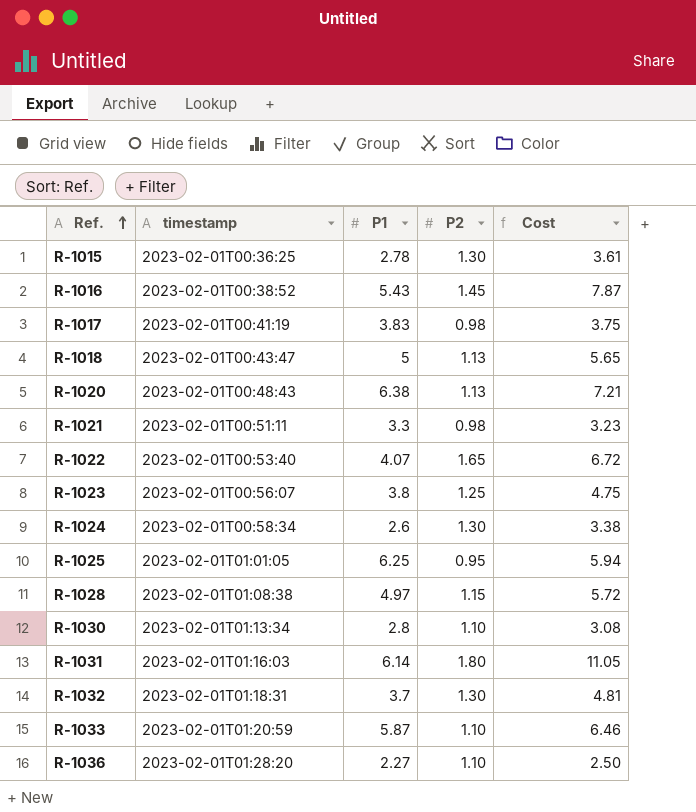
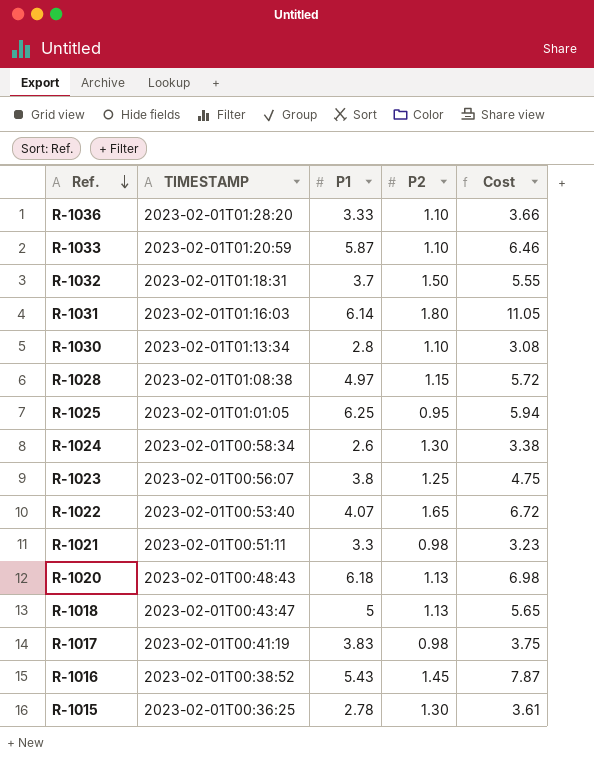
row order: Ref. ascending -> Ref. descending
column name: timestamp -> TIMESTAMP
R-1036 | P1: 2.27 -> 3.33
R-1036 | Cost: 2.50 -> 3.66
R-1032 | P2: 1.30 -> 1.50
R-1032 | Cost: 4.81 -> 5.55
R-1020 | P1: 6.38 -> 6.18
R-1020 | Cost: 7.21 -> 6.98

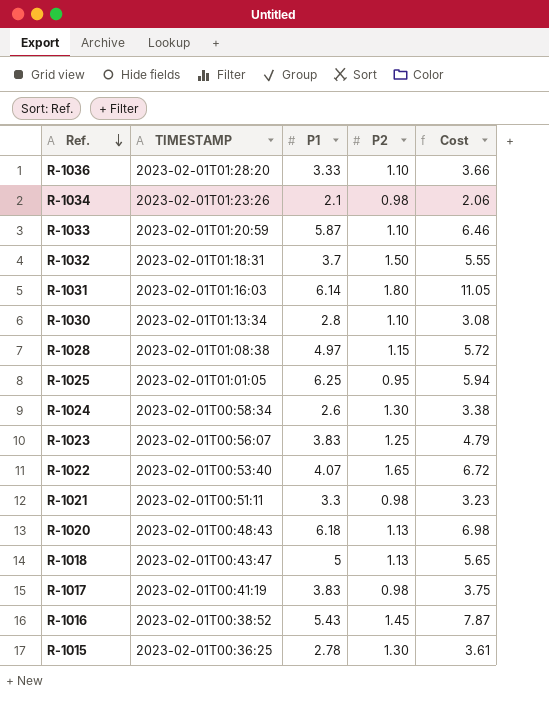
row R-1034: none -> 2023-02-01T01:23:26 | 2.1 | 0.98 | 2.06
R-1023 | P1: 3.8 -> 3.83
R-1023 | Cost: 4.75 -> 4.79

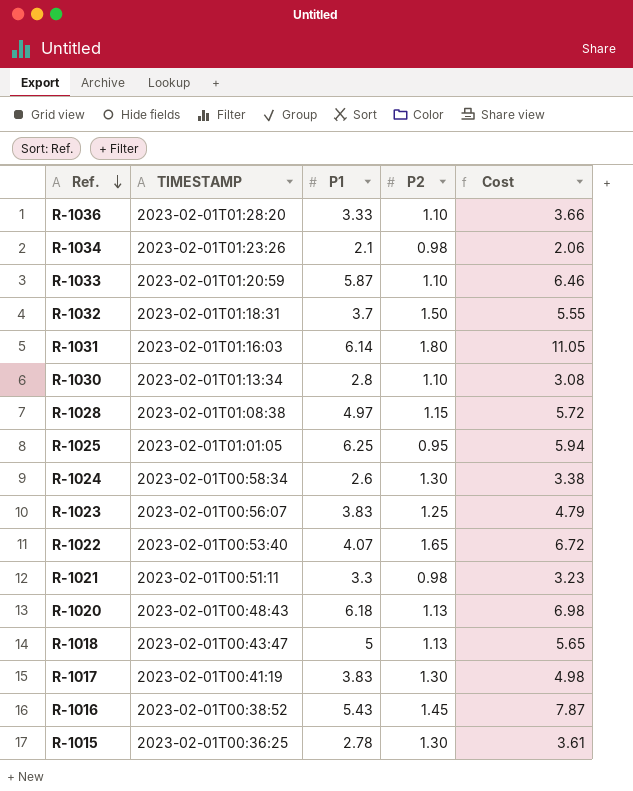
R-1017 | P2: 0.98 -> 1.30
R-1017 | Cost: 3.75 -> 4.98

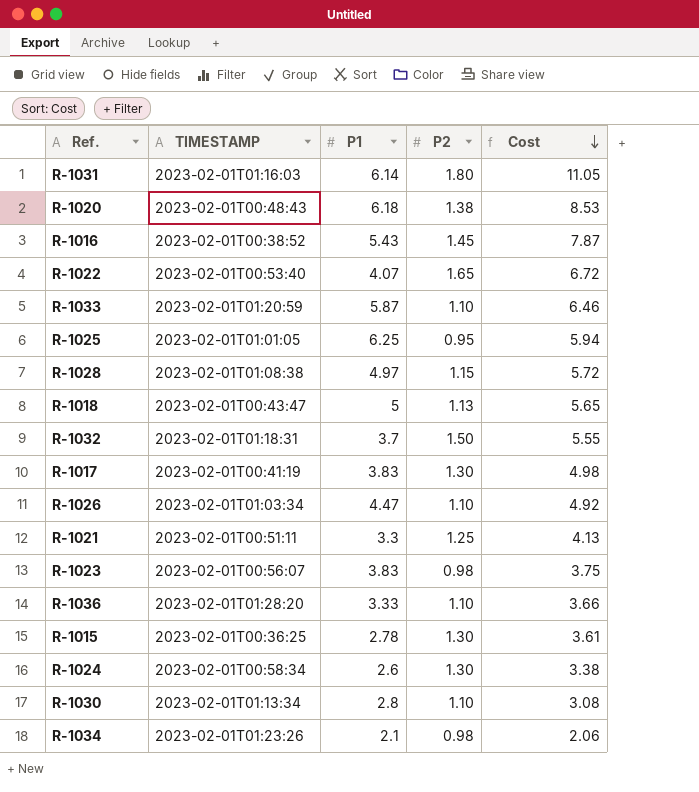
row order: Ref. descending -> Cost descending
R-1020 | P2: 1.13 -> 1.38
R-1020 | Cost: 6.98 -> 8.53
row R-1026: none -> 2023-02-01T01:03:34 | 4.47 | 1.10 | 4.92
R-1021 | P2: 0.98 -> 1.25
R-1021 | Cost: 3.23 -> 4.13
R-1023 | P2: 1.25 -> 0.98
R-1023 | Cost: 4.79 -> 3.75

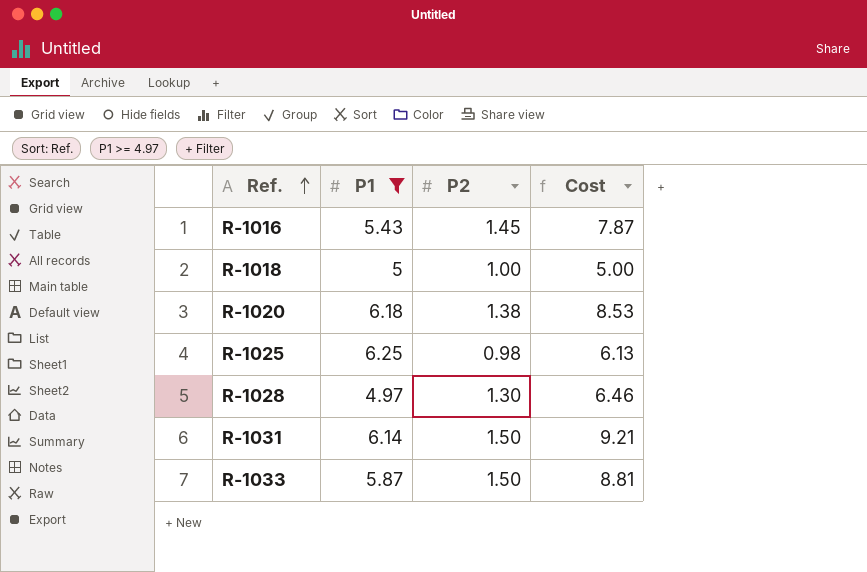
filter: none -> P1 >= 4.97
row order: Cost descending -> Ref. ascending
column TIMESTAMP | position: 2 -> none
R-1018 | P2: 1.13 -> 1.00
R-1018 | Cost: 5.65 -> 5.00
R-1025 | P2: 0.95 -> 0.98
R-1025 | Cost: 5.94 -> 6.13
R-1028 | P2: 1.15 -> 1.30
R-1028 | Cost: 5.72 -> 6.46
R-1031 | P2: 1.80 -> 1.50
R-1031 | Cost: 11.05 -> 9.21
R-1033 | P2: 1.10 -> 1.50
R-1033 | Cost: 6.46 -> 8.81

